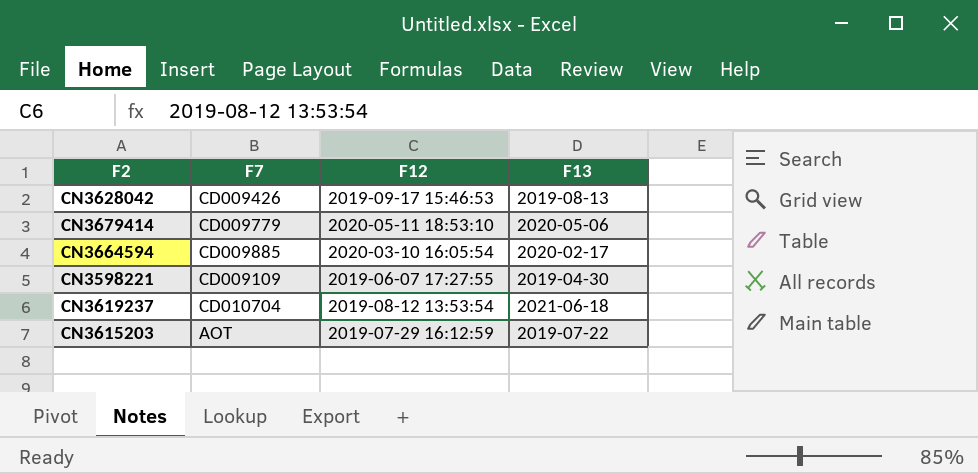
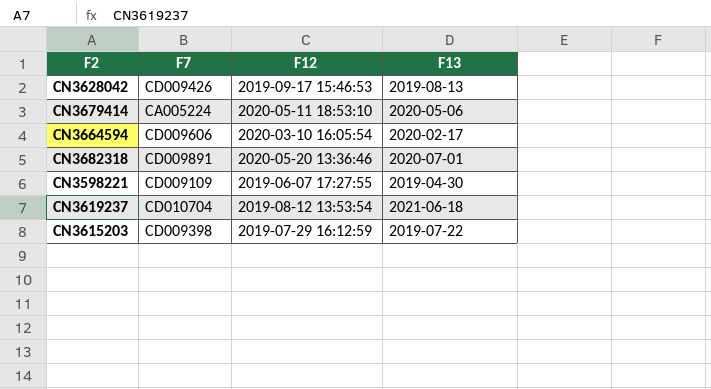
CN3679414 | F7: CD009779 -> CA005224
CN3664594 | F7: CD009885 -> CD009606
row CN3682318: none -> CD009891 | 2020-05-20 13:36:46 | 2020-07-01
CN3615203 | F7: AOT -> CD009398

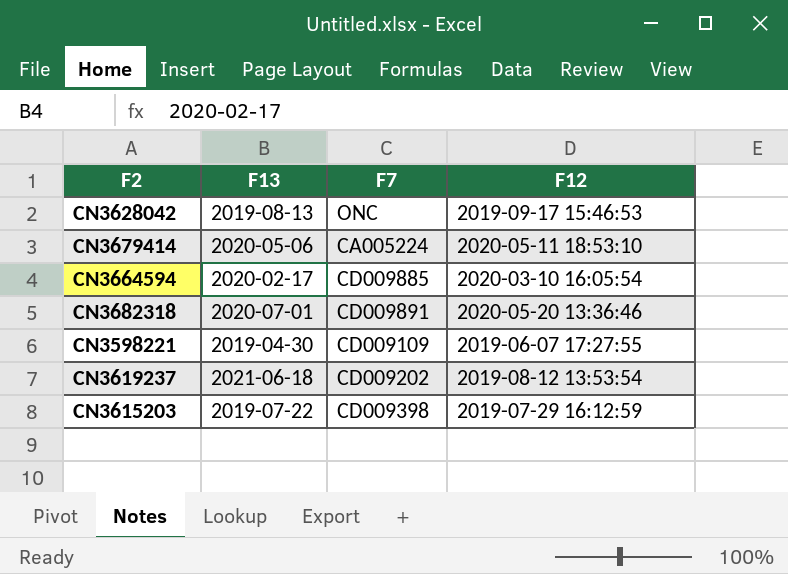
column F13 | position: 4 -> 2
CN3628042 | F7: CD009426 -> ONC
CN3664594 | F7: CD009606 -> CD009885
CN3619237 | F7: CD010704 -> CD009202

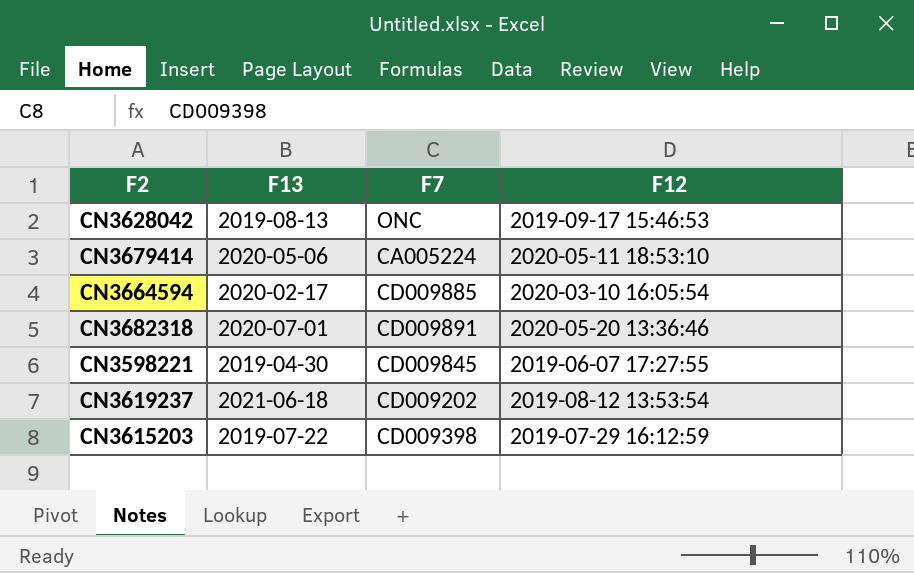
CN3598221 | F7: CD009109 -> CD009845

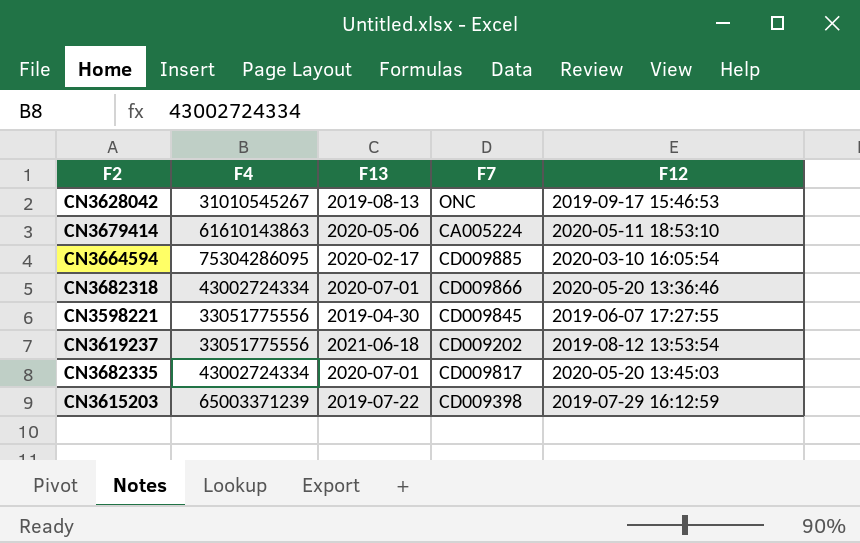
column F4 | position: none -> 2
CN3682318 | F7: CD009891 -> CD009866
row CN3682335: none -> 43002724334 | 2020-07-01 | CD009817 | 2020-05-20 13:45:03

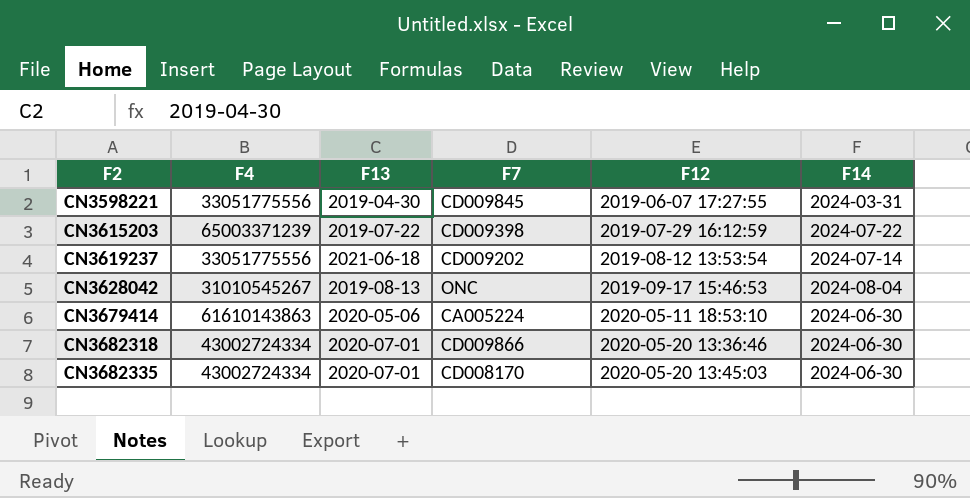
row order: none -> F2 ascending
column F14 | position: none -> 6
row CN3664594: 75304286095 | 2020-02-17 | CD009885 | 2020-03-10 16:05:54 -> none
CN3682335 | F7: CD009817 -> CD008170

